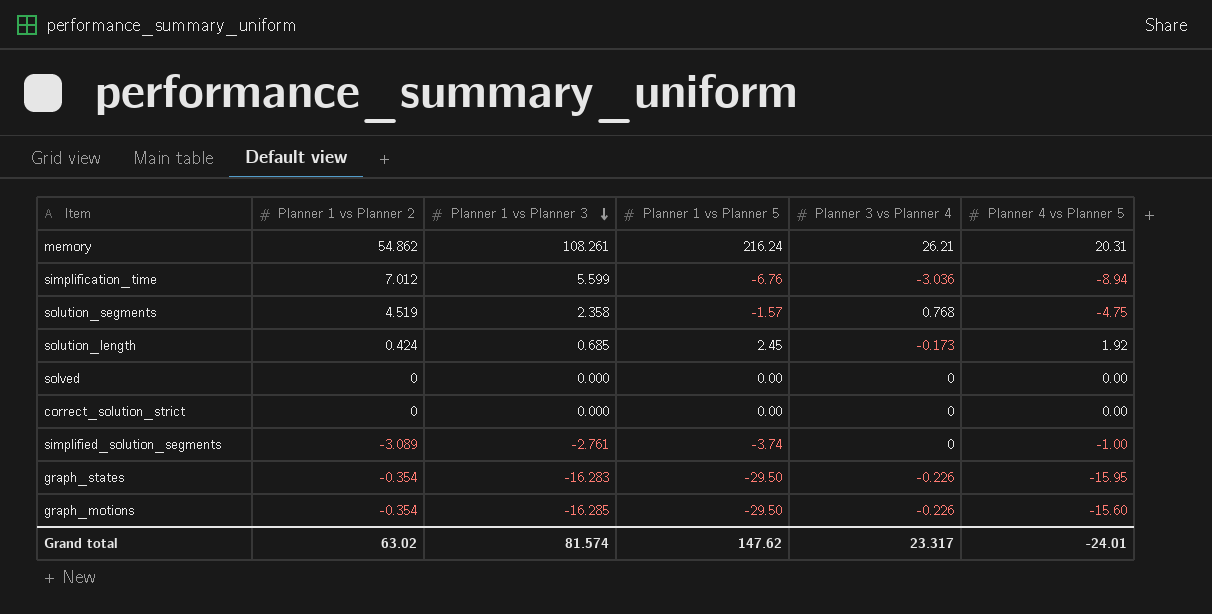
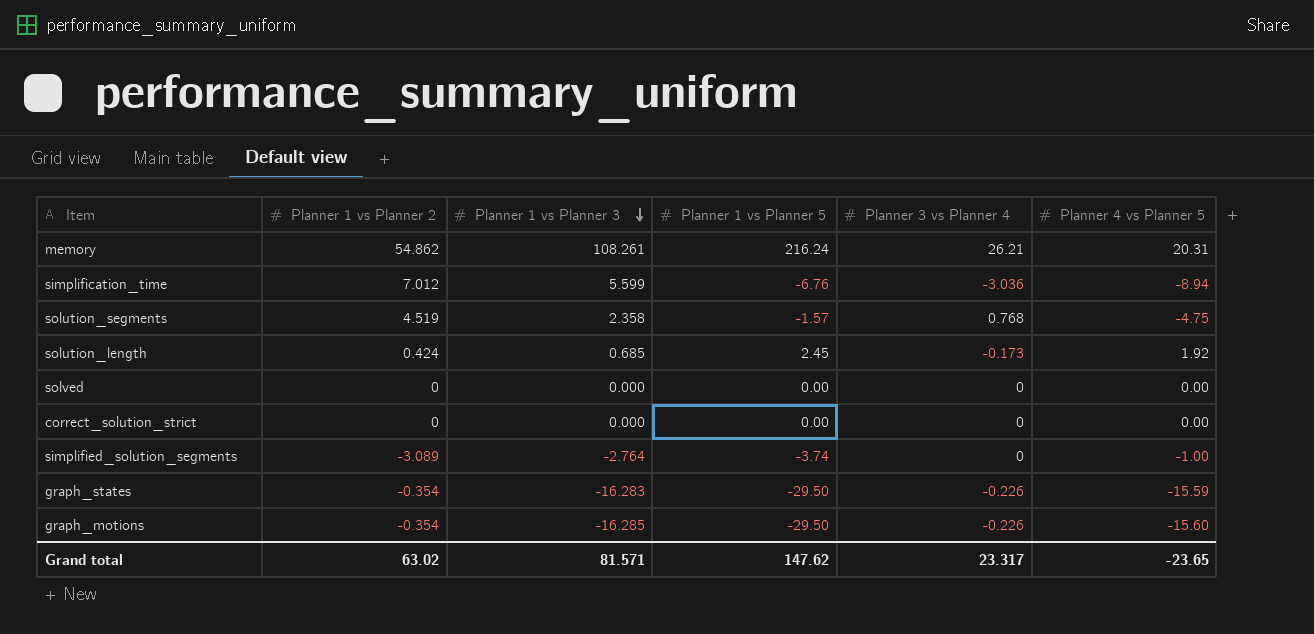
simplified_solution_segments | Planner 1 vs Planner 3: -2.761 -> -2.764
graph_states | Planner 4 vs Planner 5: -15.95 -> -15.59
Grand total | Planner 1 vs Planner 3: 81.574 -> 81.571
Grand total | Planner 4 vs Planner 5: -24.01 -> -23.65

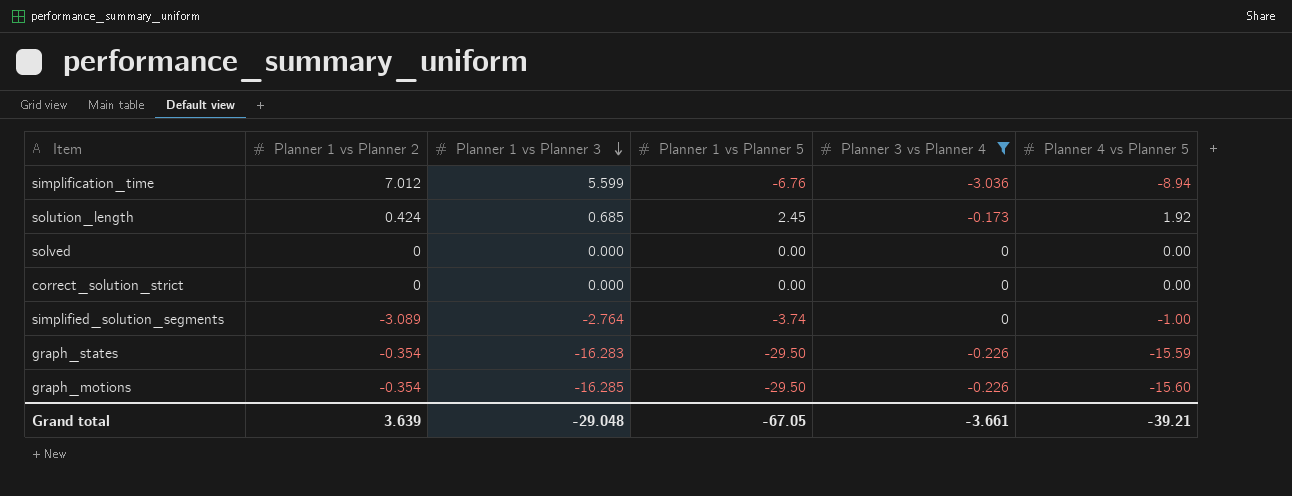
filter: none -> Planner 3 vs Planner 4 <= 0
Grand total | Planner 1 vs Planner 2: 63.02 -> 3.639
Grand total | Planner 1 vs Planner 3: 81.571 -> -29.048
Grand total | Planner 1 vs Planner 5: 147.62 -> -67.05
Grand total | Planner 3 vs Planner 4: 23.317 -> -3.661
Grand total | Planner 4 vs Planner 5: -23.65 -> -39.21

